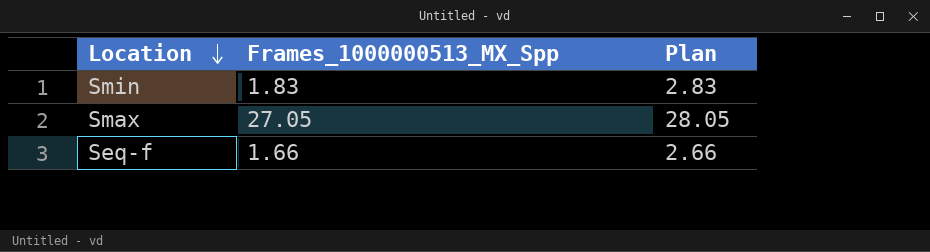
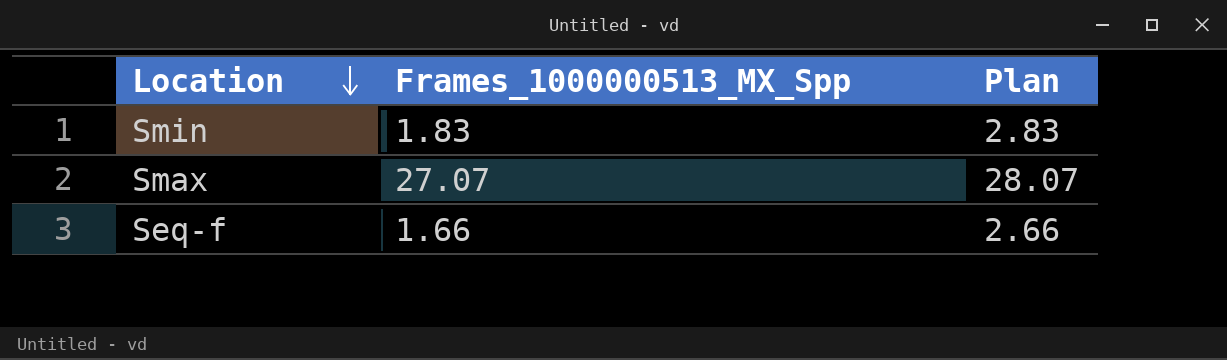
Smax | Frames_1000000513_MX_Spp: 27.05 -> 27.07
Smax | Plan: 28.05 -> 28.07

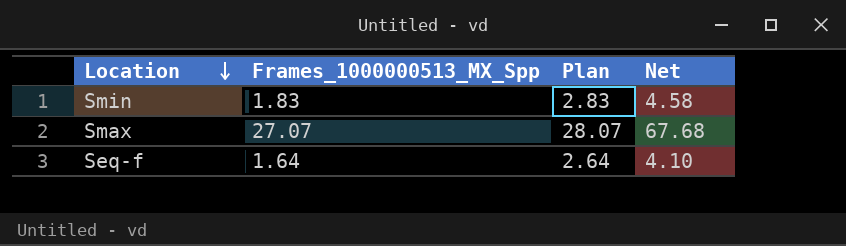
column Net | formula: none -> [Frames_1000000513_MX_Spp] * 2.5
Seq-f | Frames_1000000513_MX_Spp: 1.66 -> 1.64
Seq-f | Plan: 2.66 -> 2.64

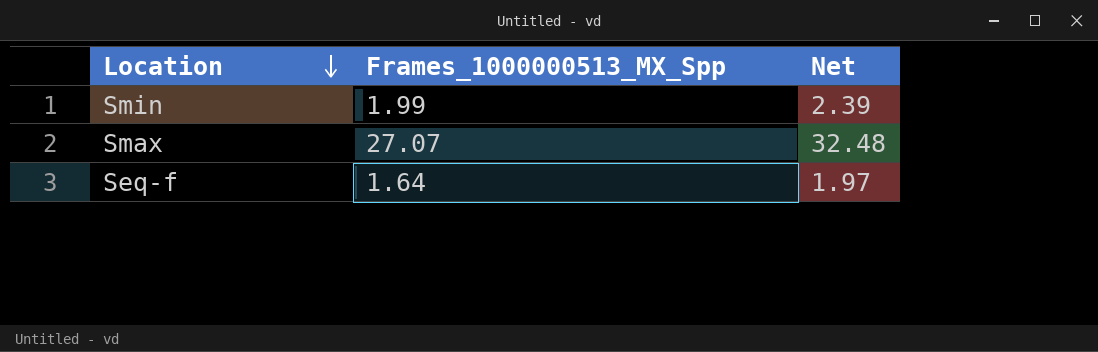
column Plan | formula: [Frames_1000000513_MX_Spp] + 1 -> none
column Net | formula: [Frames_1000000513_MX_Spp] * 2.5 -> [Frames_1000000513_MX_Spp] * 1.2
Smin | Frames_1000000513_MX_Spp: 1.83 -> 1.99

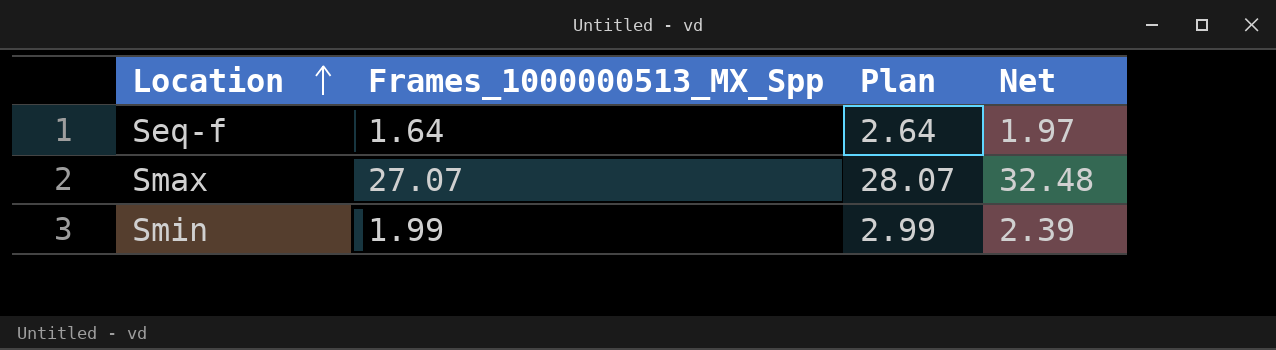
row order: Location descending -> Location ascending
column Plan | formula: none -> [Frames_1000000513_MX_Spp] + 1

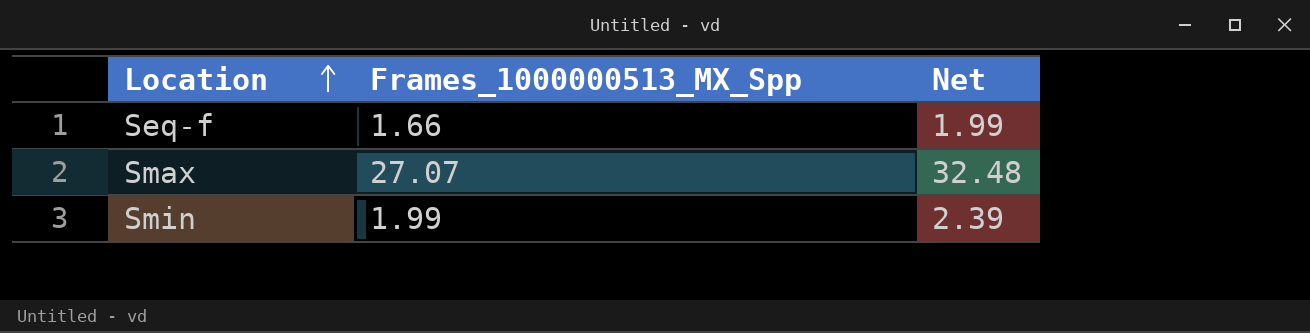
column Plan | formula: [Frames_1000000513_MX_Spp] + 1 -> none
Seq-f | Frames_1000000513_MX_Spp: 1.64 -> 1.66
Seq-f | Net: 1.97 -> 1.99

